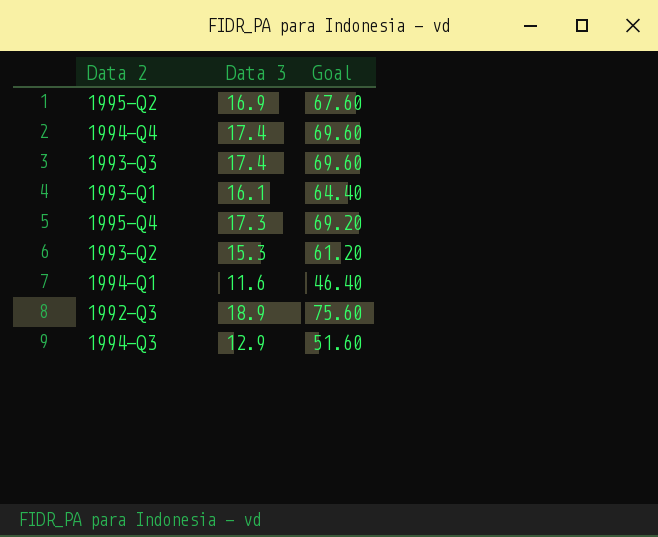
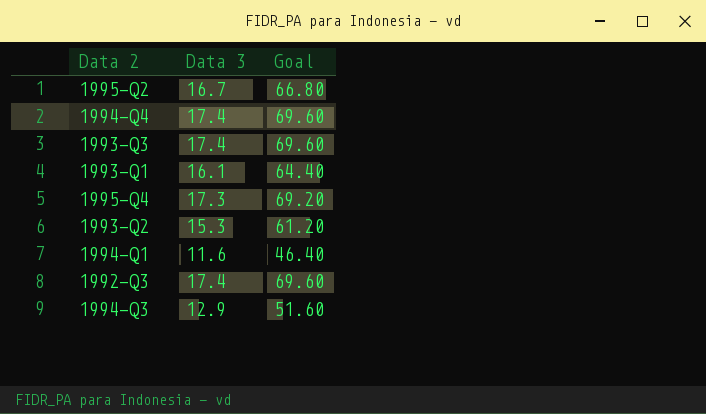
1995-Q2 | Data 3: 16.9 -> 16.7
1995-Q2 | Goal: 67.60 -> 66.80
1992-Q3 | Data 3: 18.9 -> 17.4
1992-Q3 | Goal: 75.60 -> 69.60

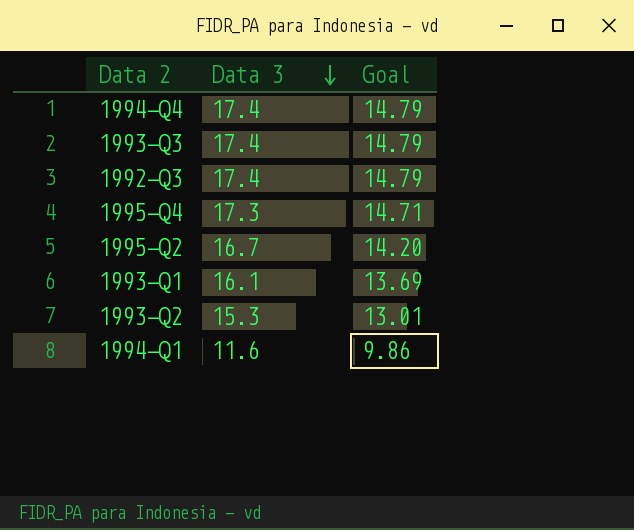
row order: none -> Data 3 descending
column Goal | formula: [Data 3] * 4 -> [Data 3] * 0.85
row 1994-Q3: 12.9 | 51.60 -> none

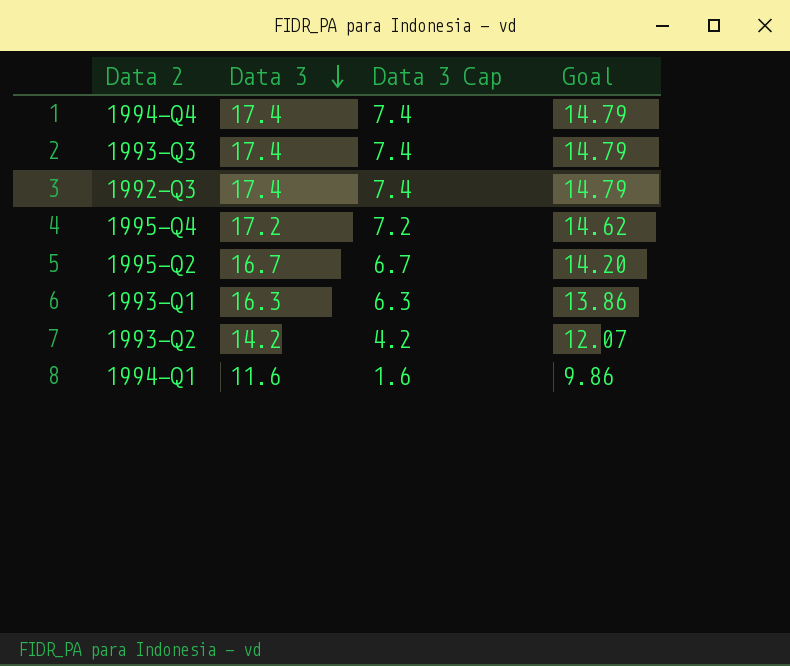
column Data 3 Cap | formula: none -> [Data 3] - 10
1995-Q4 | Data 3: 17.3 -> 17.2
1995-Q4 | Goal: 14.71 -> 14.62
1993-Q1 | Data 3: 16.1 -> 16.3
1993-Q1 | Goal: 13.69 -> 13.86
1993-Q2 | Data 3: 15.3 -> 14.2
1993-Q2 | Goal: 13.01 -> 12.07

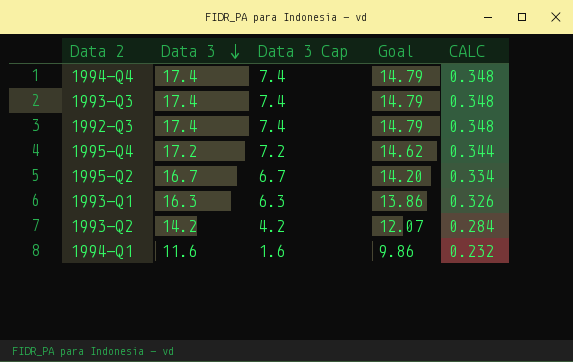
column CALC | formula: none -> [Data 3] * 0.02

